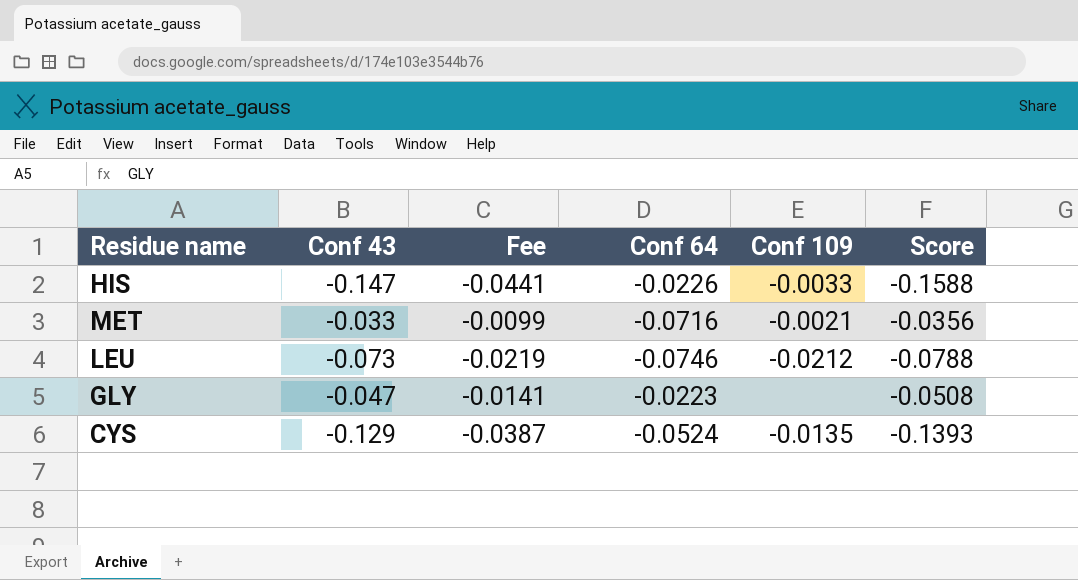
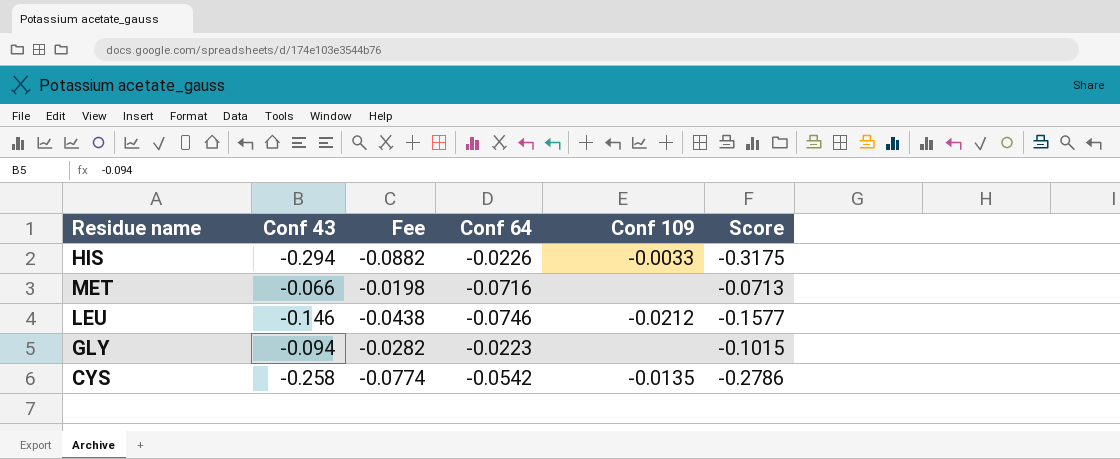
HIS | Conf 43: -0.147 -> -0.294
HIS | Fee: -0.0441 -> -0.0882
HIS | Score: -0.1588 -> -0.3175
MET | Conf 43: -0.033 -> -0.066
MET | Fee: -0.0099 -> -0.0198
MET | Conf 109: -0.0021 -> none
MET | Score: -0.0356 -> -0.0713
LEU | Conf 43: -0.073 -> -0.146
LEU | Fee: -0.0219 -> -0.0438
LEU | Score: -0.0788 -> -0.1577
GLY | Conf 43: -0.047 -> -0.094
GLY | Fee: -0.0141 -> -0.0282
GLY | Score: -0.0508 -> -0.1015
CYS | Conf 43: -0.129 -> -0.258
CYS | Fee: -0.0387 -> -0.0774
CYS | Conf 64: -0.0524 -> -0.0542
CYS | Score: -0.1393 -> -0.2786

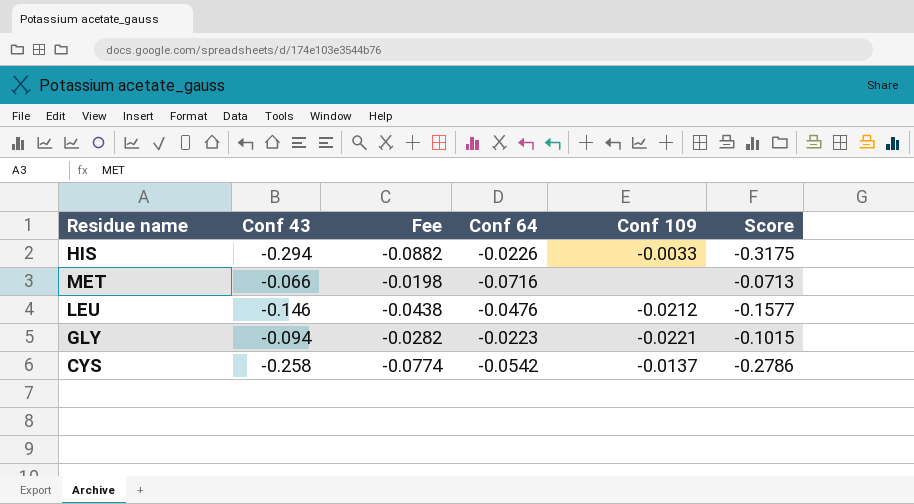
LEU | Conf 64: -0.0746 -> -0.0476
GLY | Conf 109: none -> -0.0221
CYS | Conf 109: -0.0135 -> -0.0137

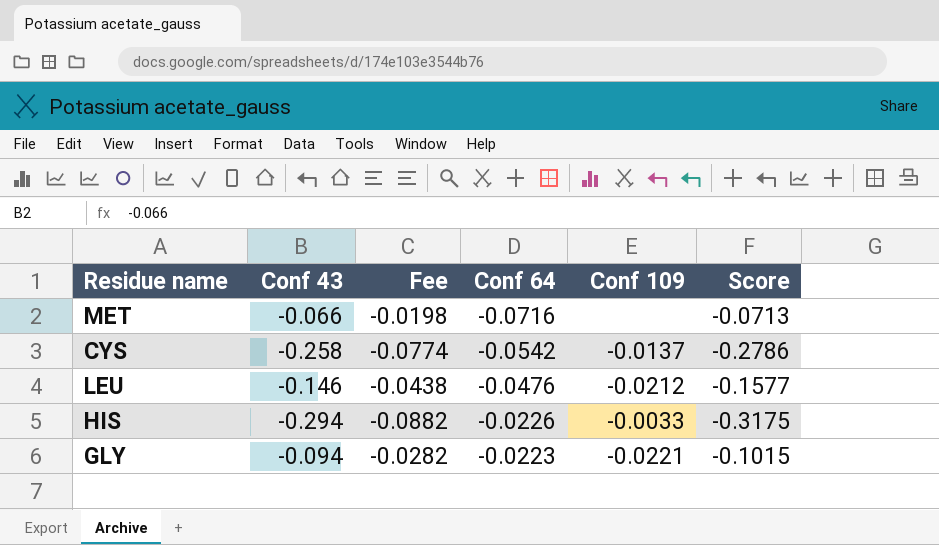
row order: none -> Conf 64 ascending

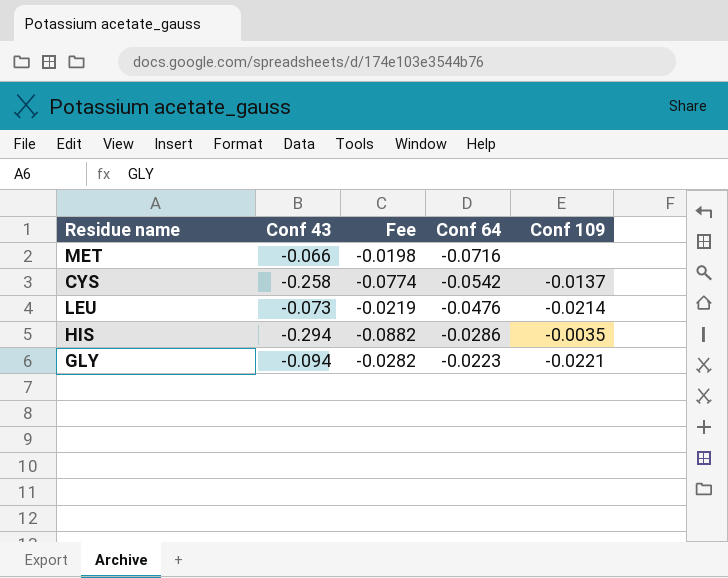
column Score | formula: [Conf 43] * 1.08 -> none
LEU | Conf 43: -0.146 -> -0.073
LEU | Fee: -0.0438 -> -0.0219
LEU | Conf 109: -0.0212 -> -0.0214
HIS | Conf 64: -0.0226 -> -0.0286
HIS | Conf 109: -0.0033 -> -0.0035

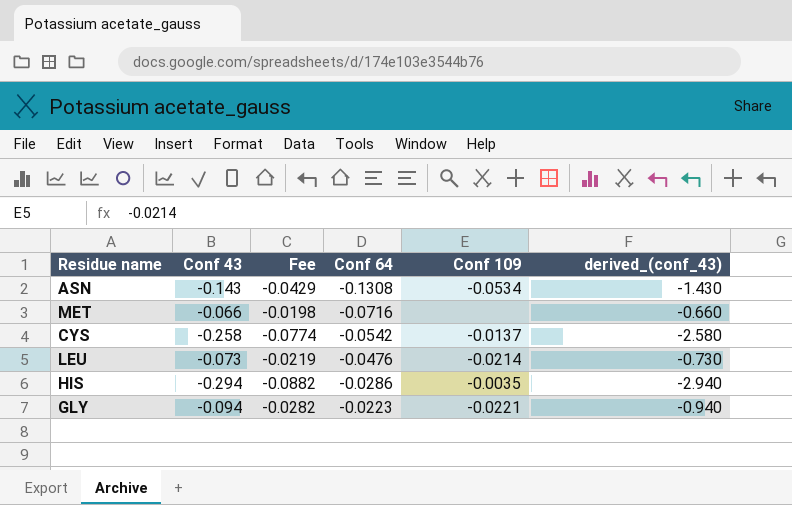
column derived_(conf_43) | formula: none -> [Conf 43] * 10
row ASN: none -> -0.143 | -0.0429 | -0.1308 | -0.0534 | -1.430

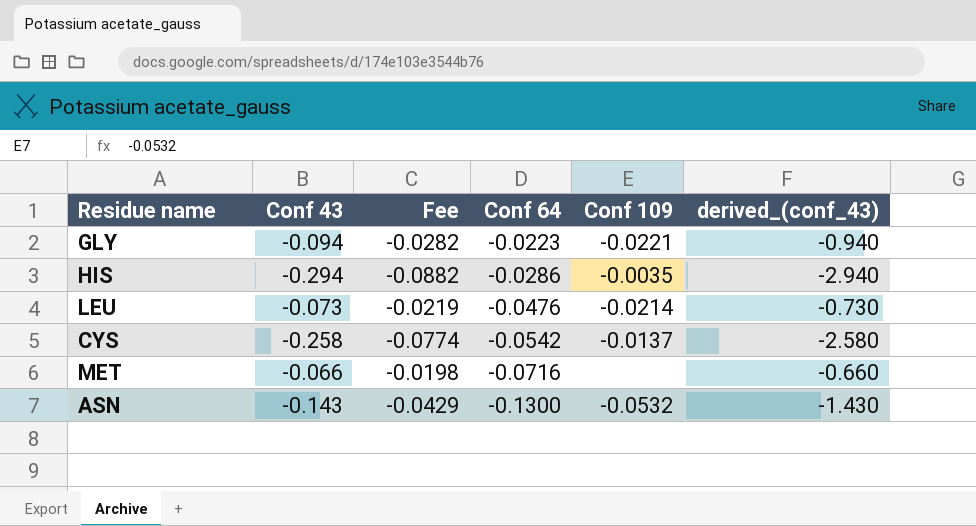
row order: Conf 64 ascending -> Conf 64 descending
ASN | Conf 64: -0.1308 -> -0.1300
ASN | Conf 109: -0.0534 -> -0.0532

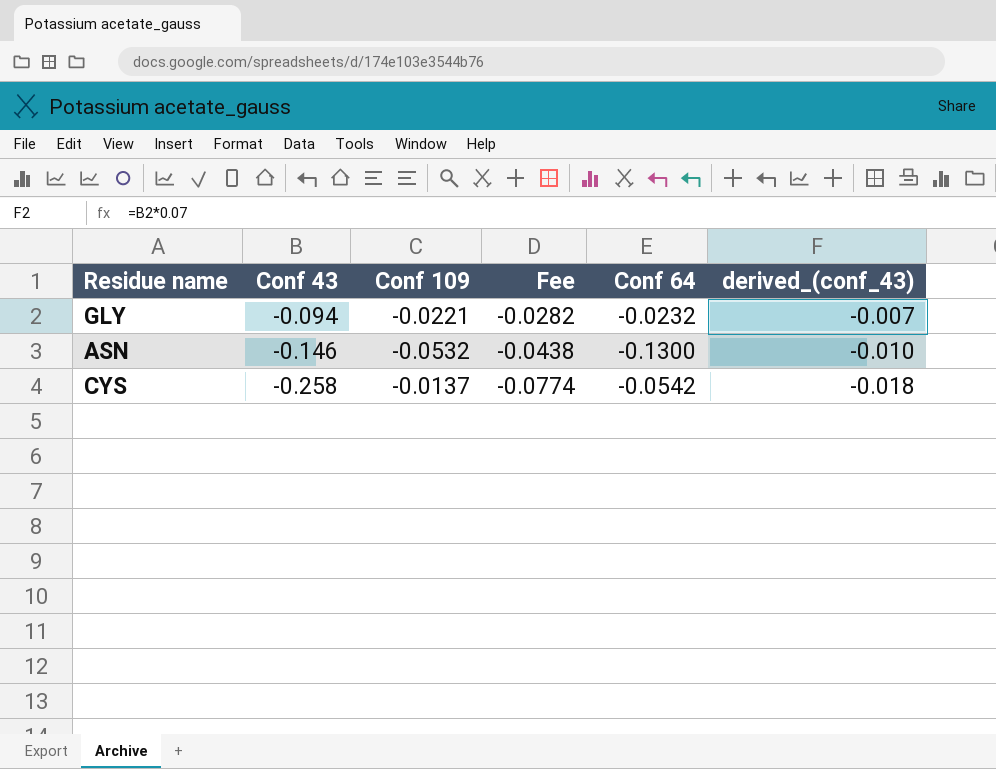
row order: Conf 64 descending -> Conf 43 descending
column Conf 109 | position: 5 -> 3
column derived_(conf_43) | formula: [Conf 43] * 10 -> [Conf 43] * 0.07
row HIS: -0.294 | -0.0882 | -0.0286 | -0.0035 | -2.940 -> none
row LEU: -0.073 | -0.0219 | -0.0476 | -0.0214 | -0.730 -> none
row MET: -0.066 | -0.0198 | -0.0716 | none | -0.660 -> none
GLY | Conf 64: -0.0223 -> -0.0232
ASN | Conf 43: -0.143 -> -0.146
ASN | Fee: -0.0429 -> -0.0438

